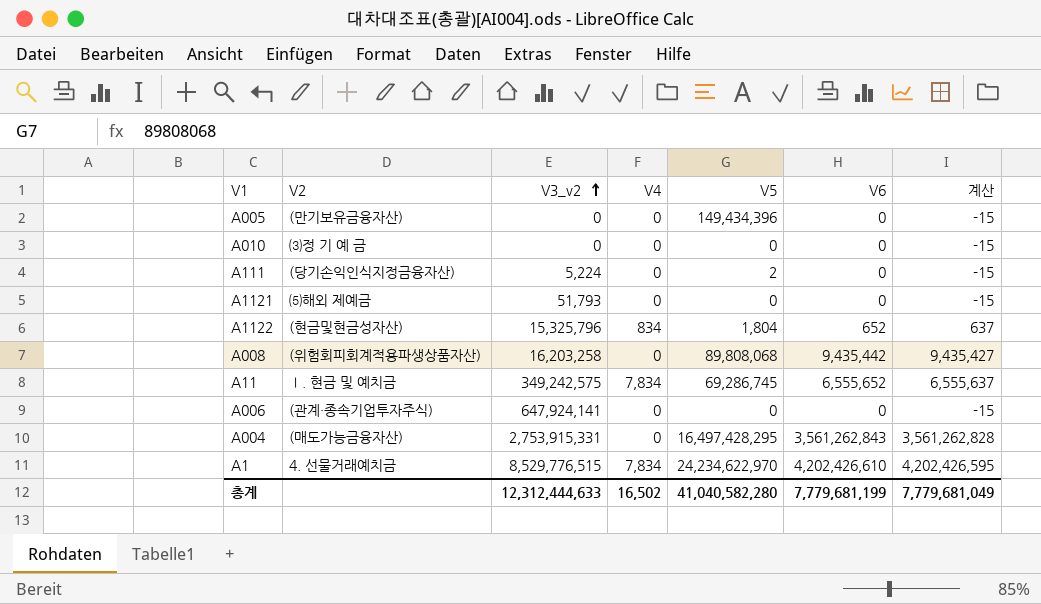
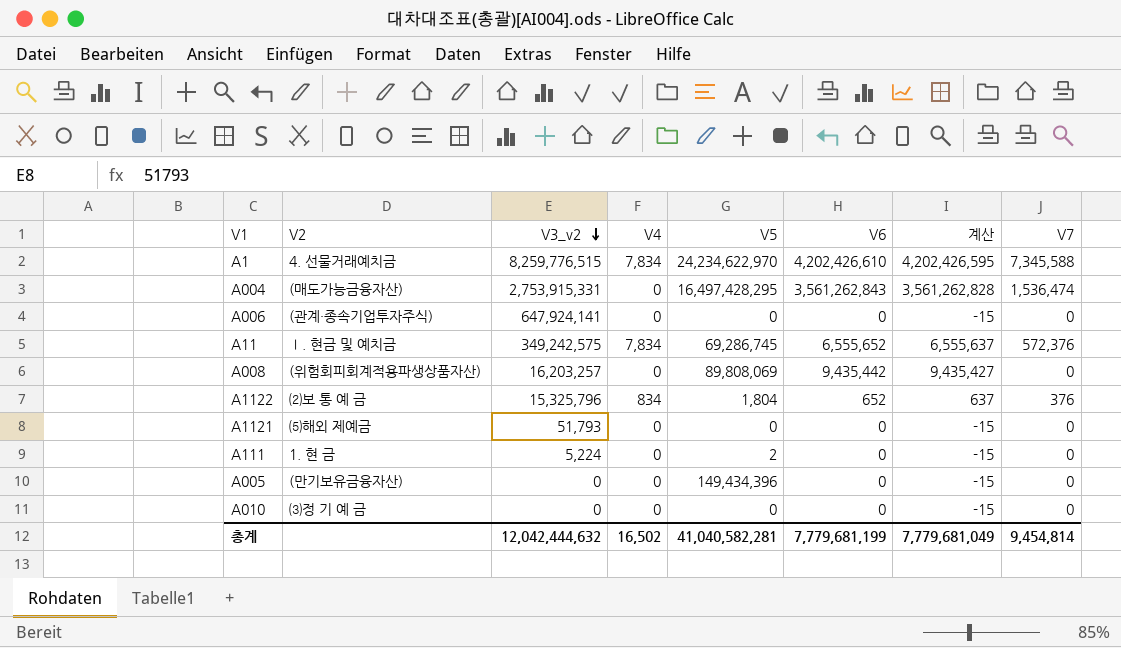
row order: V3_v2 ascending -> V3_v2 descending
column V7 | position: none -> 8
A1 | V3_v2: 8,529,776,515 -> 8,259,776,515
A008 | V3_v2: 16,203,258 -> 16,203,257
A008 | V5: 89,808,068 -> 89,808,069
A1122 | V2: (현금및현금성자산) -> ⑵보 통 예 금
A111 | V2: (당기손익인식지정금융자산) -> 1. 현 금
총계 | V3_v2: 12,312,444,633 -> 12,042,444,632
총계 | V5: 41,040,582,280 -> 41,040,582,281

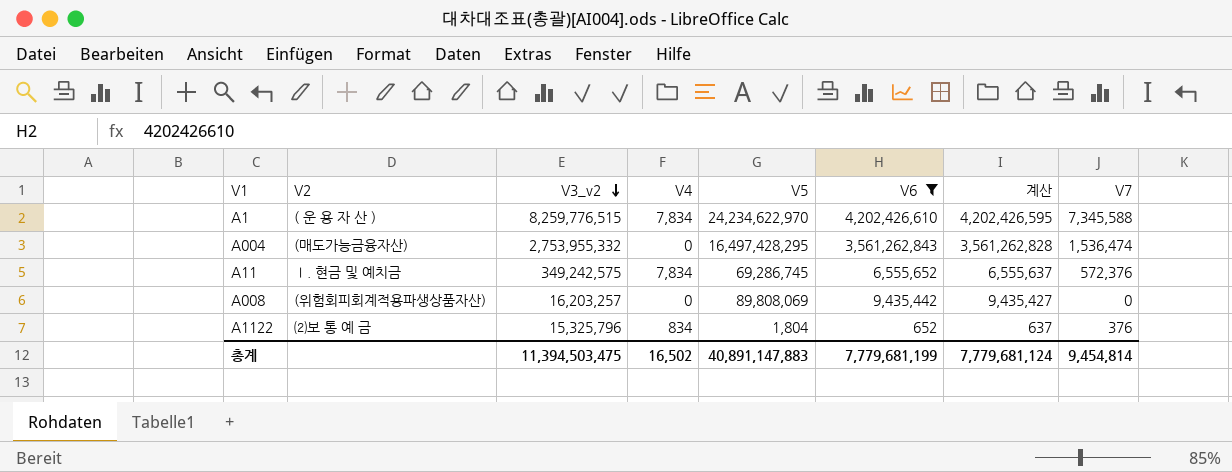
filter: none -> V6 != 0
A1 | V2: 4. 선물거래예치금 -> ( 운 용 자 산 )
A004 | V3_v2: 2,753,915,331 -> 2,753,955,332
총계 | V3_v2: 12,042,444,632 -> 11,394,503,475
총계 | V5: 41,040,582,281 -> 40,891,147,883
총계 | 계산: 7,779,681,049 -> 7,779,681,124

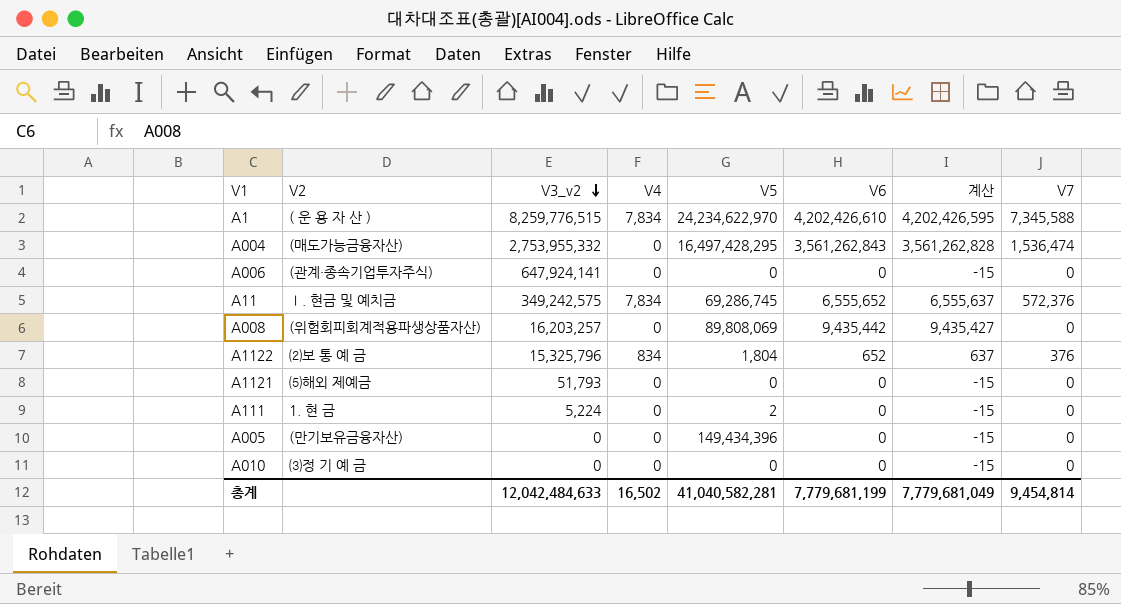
filter: V6 != 0 -> none
총계 | V3_v2: 11,394,503,475 -> 12,042,484,633
총계 | V5: 40,891,147,883 -> 41,040,582,281
총계 | 계산: 7,779,681,124 -> 7,779,681,049

